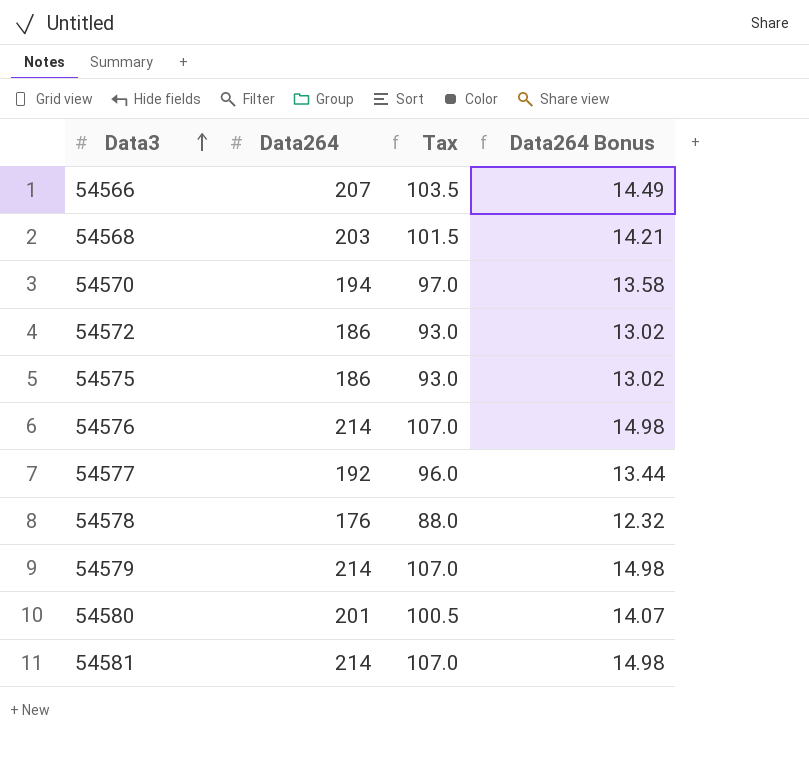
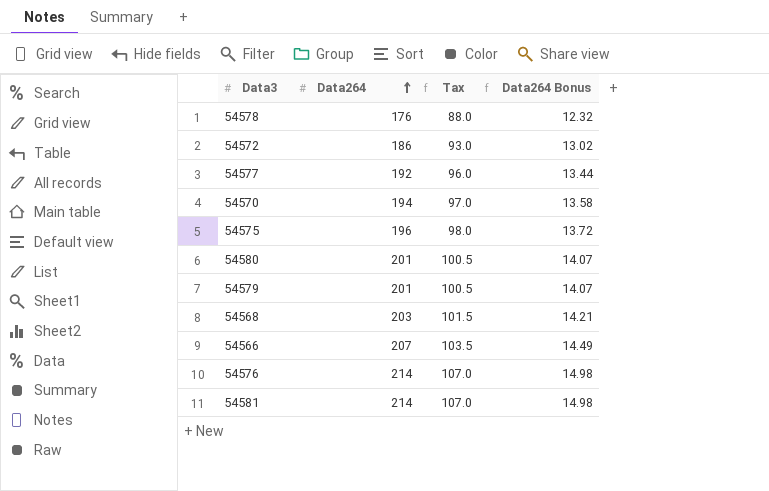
row order: Data3 ascending -> Data264 ascending
54575 | Data264: 186 -> 196
54575 | Tax: 93.0 -> 98.0
54575 | Data264 Bonus: 13.02 -> 13.72
54579 | Data264: 214 -> 201
54579 | Tax: 107.0 -> 100.5
54579 | Data264 Bonus: 14.98 -> 14.07

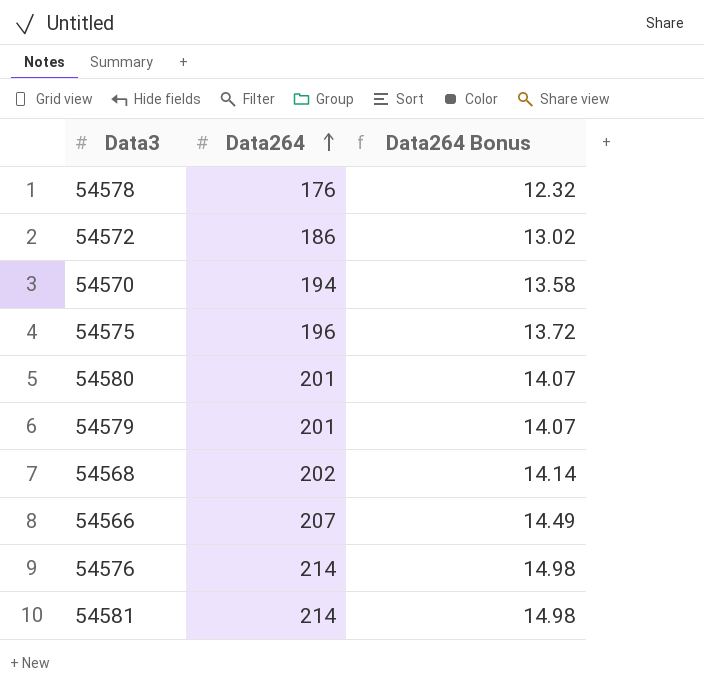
column Tax | formula: [Data264] * 0.5 -> none
row 54577: 192 | 96.0 | 13.44 -> none
54568 | Data264: 203 -> 202
54568 | Data264 Bonus: 14.21 -> 14.14

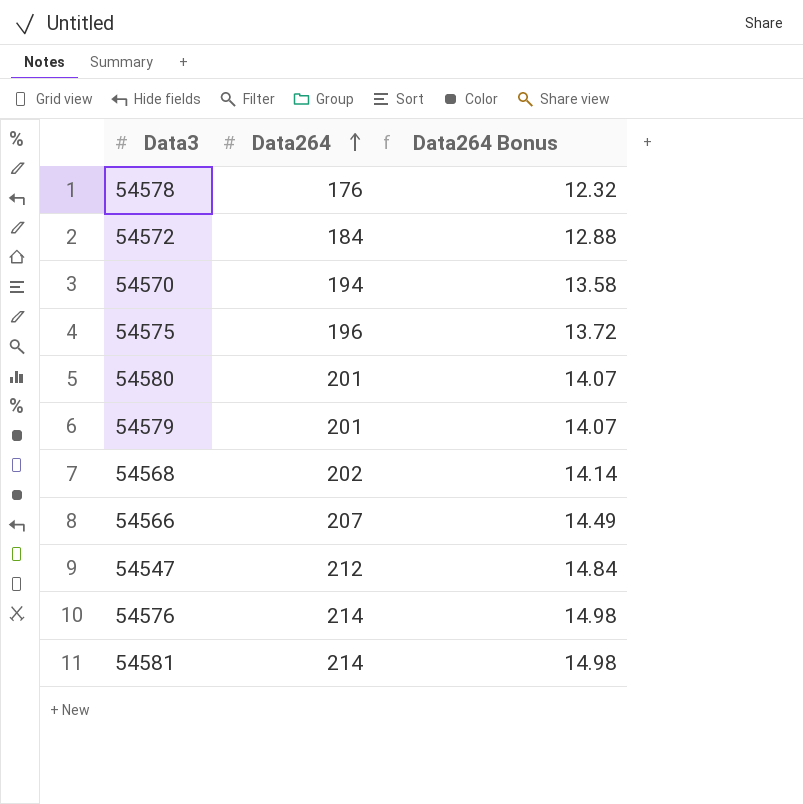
54572 | Data264: 186 -> 184
54572 | Data264 Bonus: 13.02 -> 12.88
row 54547: none -> 212 | 14.84

